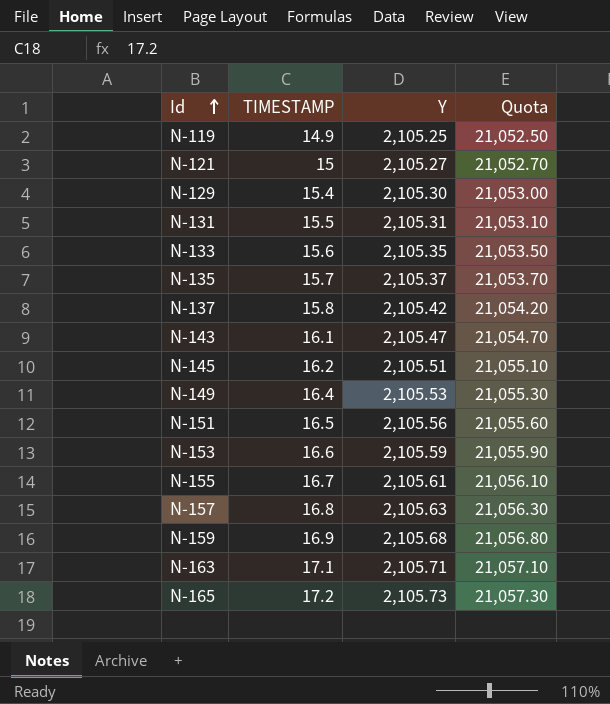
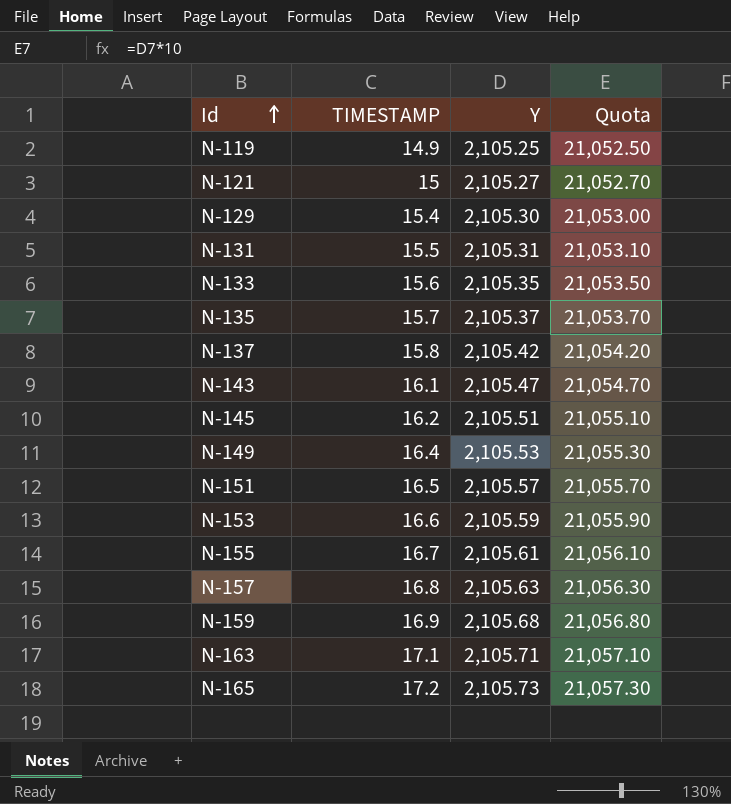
N-151 | Y: 2,105.56 -> 2,105.57
N-151 | Quota: 21,055.60 -> 21,055.70

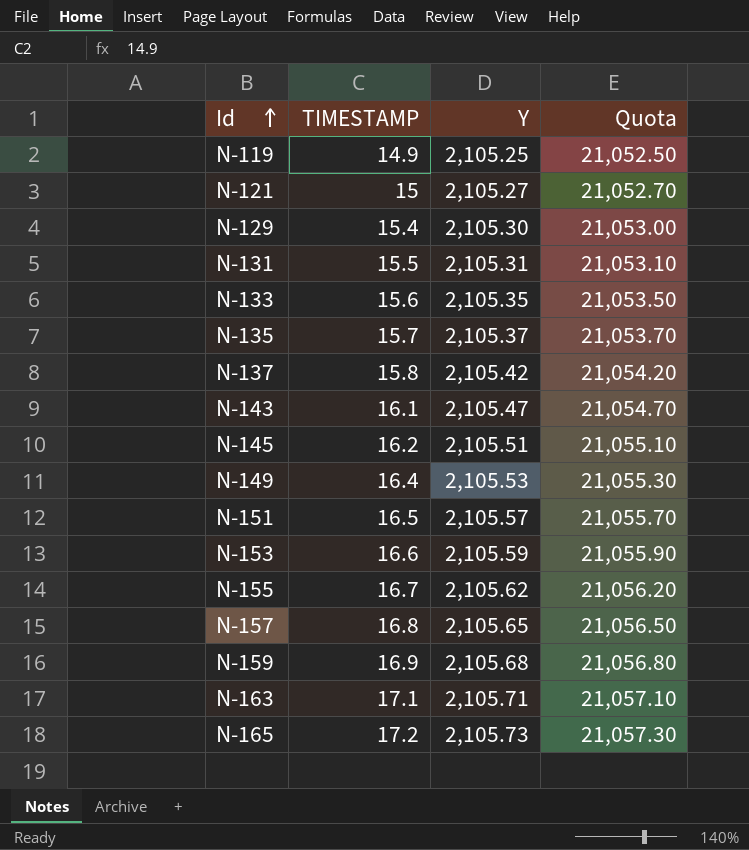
N-155 | Y: 2,105.61 -> 2,105.62
N-155 | Quota: 21,056.10 -> 21,056.20
N-157 | Y: 2,105.63 -> 2,105.65
N-157 | Quota: 21,056.30 -> 21,056.50

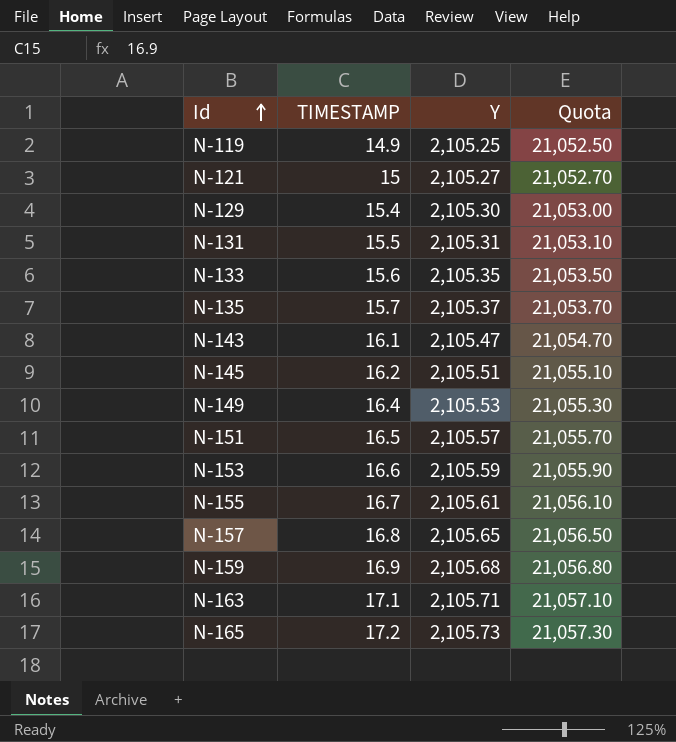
row N-137: 15.8 | 2,105.42 | 21,054.20 -> none
N-155 | Y: 2,105.62 -> 2,105.61
N-155 | Quota: 21,056.20 -> 21,056.10

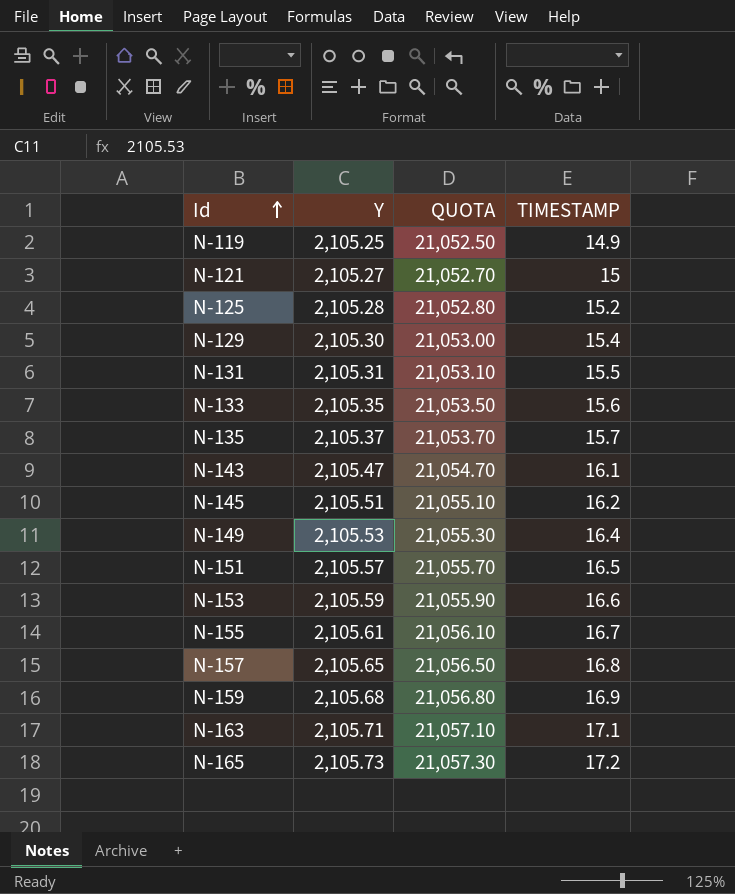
column name: Quota -> QUOTA
column TIMESTAMP | position: 2 -> 4
row N-125: none -> 2,105.28 | 21,052.80 | 15.2

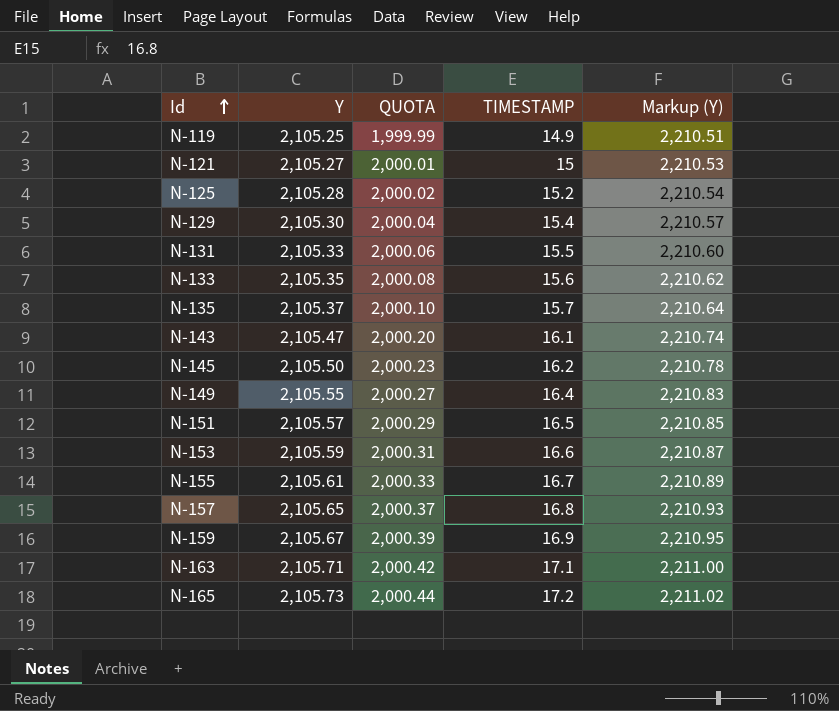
column QUOTA | formula: [Y] * 10 -> [Y] * 0.95
column Markup (Y) | formula: none -> [Y] * 1.05
N-131 | Y: 2,105.31 -> 2,105.33
N-145 | Y: 2,105.51 -> 2,105.50
N-149 | Y: 2,105.53 -> 2,105.55
N-159 | Y: 2,105.68 -> 2,105.67

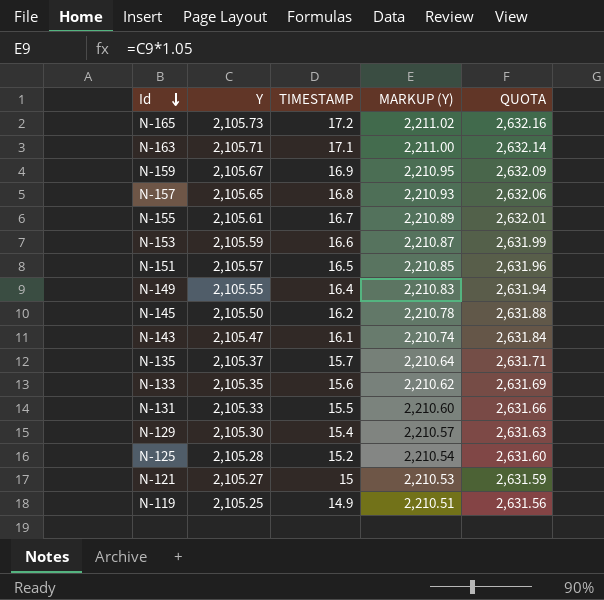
row order: Id ascending -> Id descending
column name: Markup (Y) -> MARKUP (Y)
column QUOTA | formula: [Y] * 0.95 -> [Y] * 1.25
column QUOTA | position: 3 -> 5

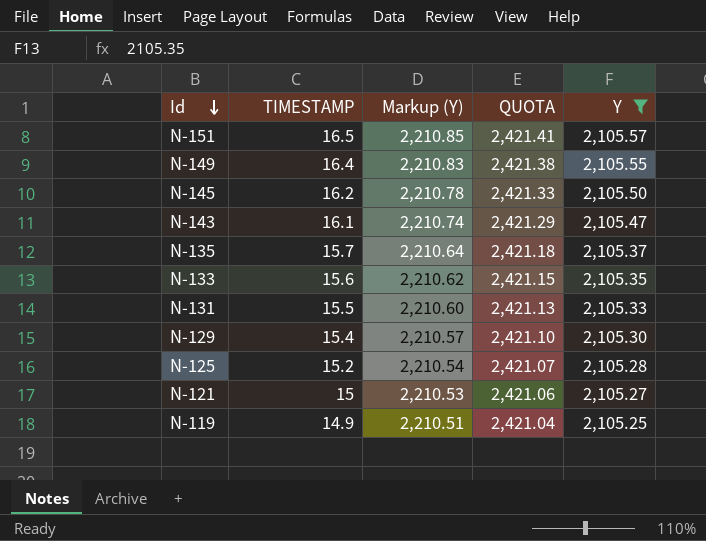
filter: none -> Y <= 2,105.57
column name: MARKUP (Y) -> Markup (Y)
column QUOTA | formula: [Y] * 1.25 -> [Y] * 1.15
column Y | position: 2 -> 5

